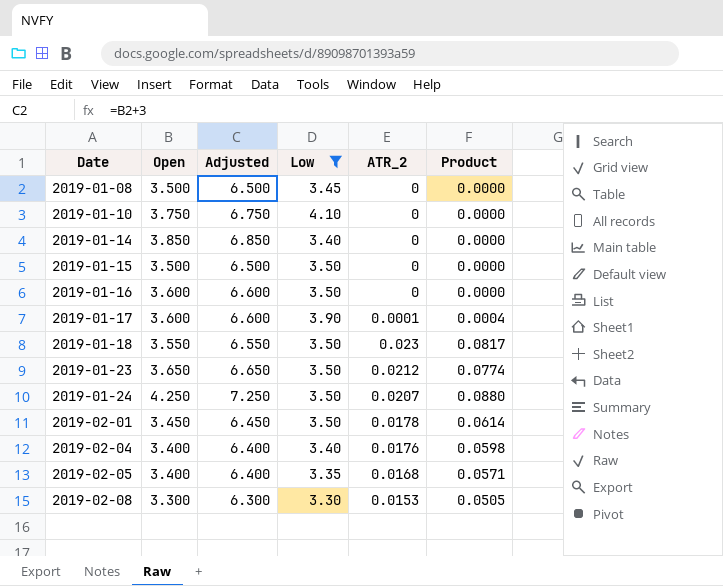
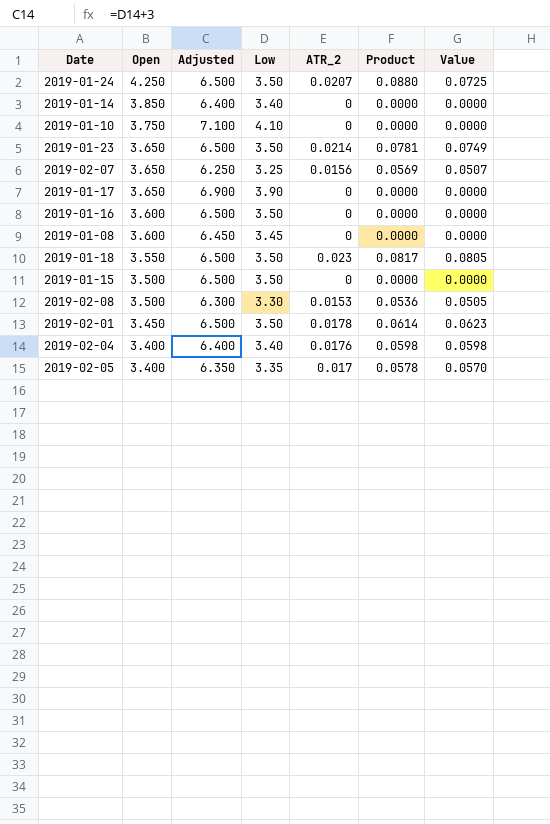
filter: Low != 3.25 -> none
row order: Date ascending -> Open descending
column Adjusted | formula: [Open] + 3 -> [Low] + 3
column Value | formula: none -> [Low] * [ATR_2]
2019-01-23 | ATR_2: 0.0212 -> 0.0214
2019-01-23 | Product: 0.0774 -> 0.0781
2019-01-17 | Open: 3.600 -> 3.650
2019-01-17 | ATR_2: 0.0001 -> 0
2019-01-17 | Product: 0.0004 -> 0.0000
2019-01-08 | Open: 3.500 -> 3.600
2019-02-08 | Open: 3.300 -> 3.500
2019-02-08 | Product: 0.0505 -> 0.0536
2019-02-05 | ATR_2: 0.0168 -> 0.017
2019-02-05 | Product: 0.0571 -> 0.0578

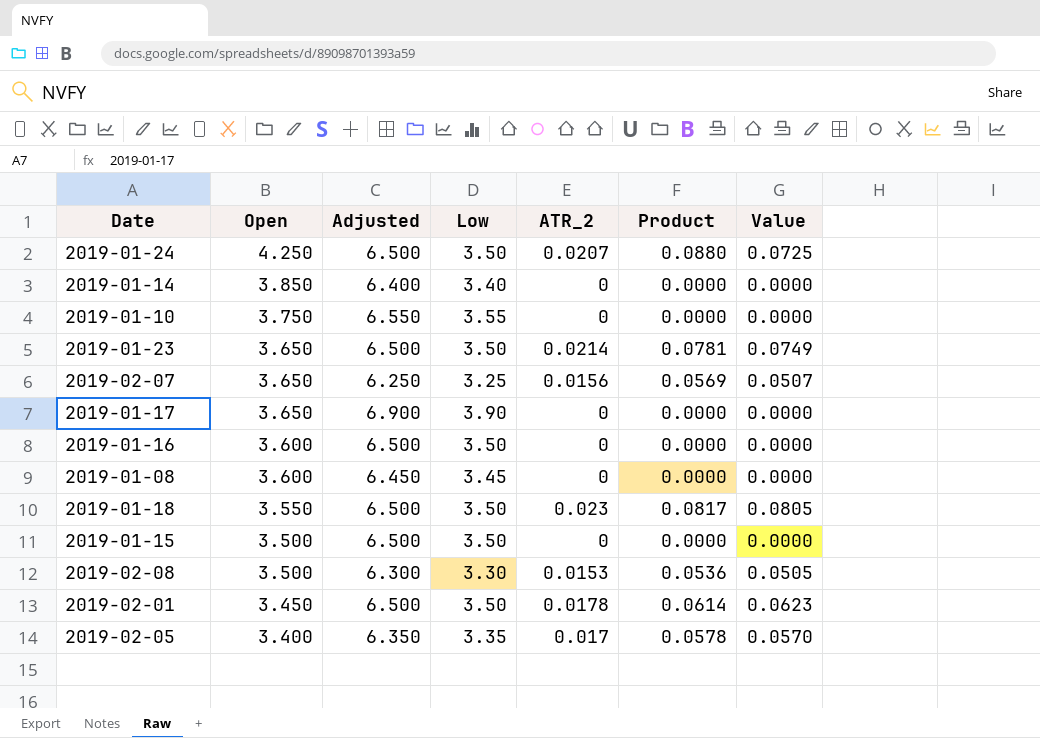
row 2019-02-04: 3.400 | 6.400 | 3.40 | 0.0176 | 0.0598 | 0.0598 -> none
2019-01-10 | Adjusted: 7.100 -> 6.550
2019-01-10 | Low: 4.10 -> 3.55

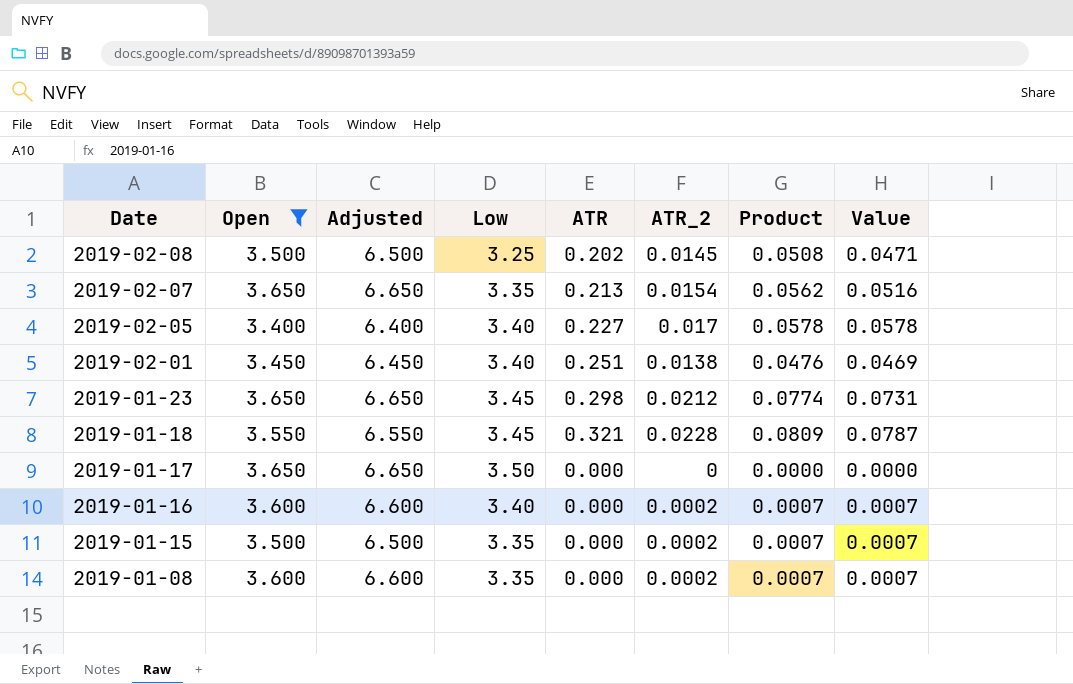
filter: none -> Open <= 3.650
row order: Open descending -> Date descending
column Adjusted | formula: [Low] + 3 -> [Open] + 3
column ATR | position: none -> 5
2019-02-08 | Low: 3.30 -> 3.25
2019-02-08 | ATR_2: 0.0153 -> 0.0145
2019-02-08 | Product: 0.0536 -> 0.0508
2019-02-08 | Value: 0.0505 -> 0.0471
2019-02-07 | Low: 3.25 -> 3.35
2019-02-07 | ATR_2: 0.0156 -> 0.0154
2019-02-07 | Product: 0.0569 -> 0.0562
2019-02-07 | Value: 0.0507 -> 0.0516
2019-02-05 | Low: 3.35 -> 3.40
2019-02-05 | Value: 0.0570 -> 0.0578
2019-02-01 | Low: 3.50 -> 3.40
2019-02-01 | ATR_2: 0.0178 -> 0.0138
2019-02-01 | Product: 0.0614 -> 0.0476
2019-02-01 | Value: 0.0623 -> 0.0469
2019-01-23 | Low: 3.50 -> 3.45
2019-01-23 | ATR_2: 0.0214 -> 0.0212
2019-01-23 | Product: 0.0781 -> 0.0774
2019-01-23 | Value: 0.0749 -> 0.0731
2019-01-18 | Low: 3.50 -> 3.45
2019-01-18 | ATR_2: 0.023 -> 0.0228
2019-01-18 | Product: 0.0817 -> 0.0809
2019-01-18 | Value: 0.0805 -> 0.0787
2019-01-17 | Low: 3.90 -> 3.50
2019-01-16 | Low: 3.50 -> 3.40
2019-01-16 | ATR_2: 0 -> 0.0002
2019-01-16 | Product: 0.0000 -> 0.0007
2019-01-16 | Value: 0.0000 -> 0.0007
2019-01-15 | Low: 3.50 -> 3.35
2019-01-15 | ATR_2: 0 -> 0.0002
2019-01-15 | Product: 0.0000 -> 0.0007
2019-01-15 | Value: 0.0000 -> 0.0007
2019-01-08 | Low: 3.45 -> 3.35
2019-01-08 | ATR_2: 0 -> 0.0002
2019-01-08 | Product: 0.0000 -> 0.0007
2019-01-08 | Value: 0.0000 -> 0.0007

